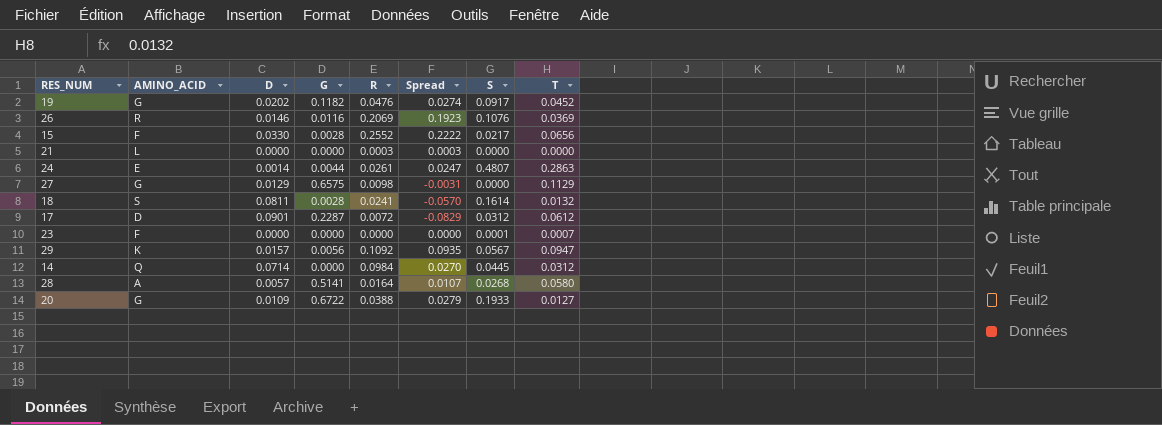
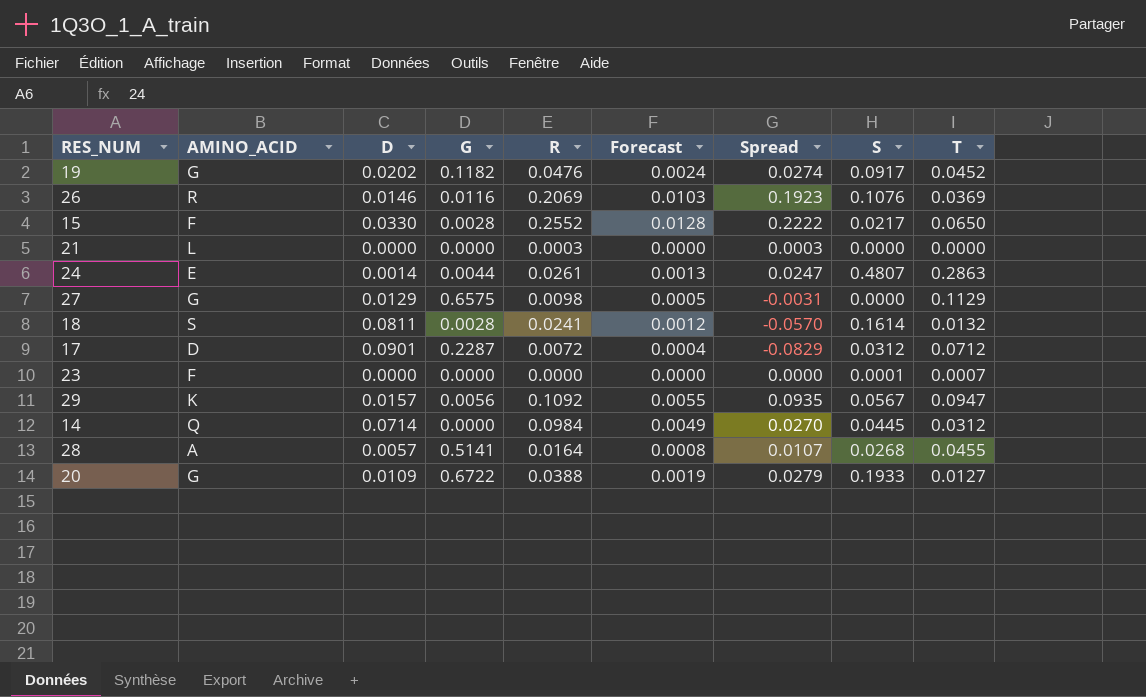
column Forecast | formula: none -> [R] * 0.05
15 | T: 0.0656 -> 0.0650
17 | T: 0.0612 -> 0.0712
28 | T: 0.0580 -> 0.0455

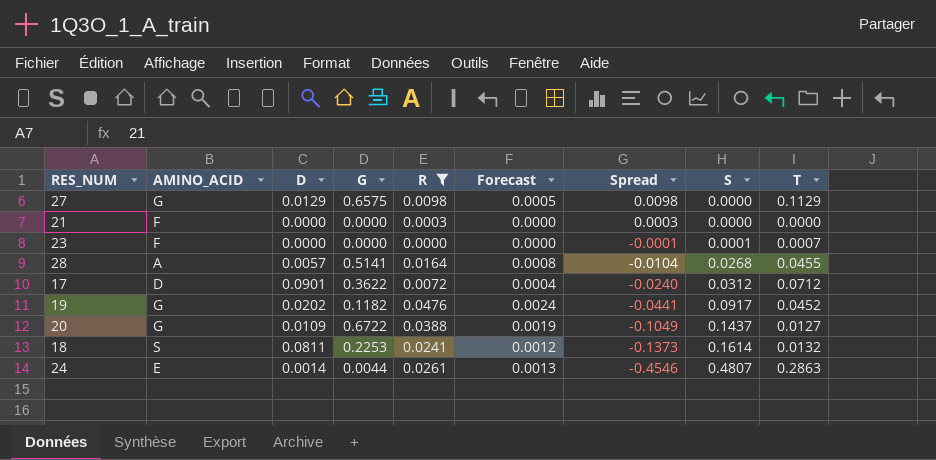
filter: none -> R <= 0.0476
row order: none -> Spread descending
column Spread | formula: [R] - [D] -> [R] - [S]
21 | AMINO_ACID: L -> F
17 | G: 0.2287 -> 0.3622
20 | S: 0.1933 -> 0.1437
18 | G: 0.0028 -> 0.2253

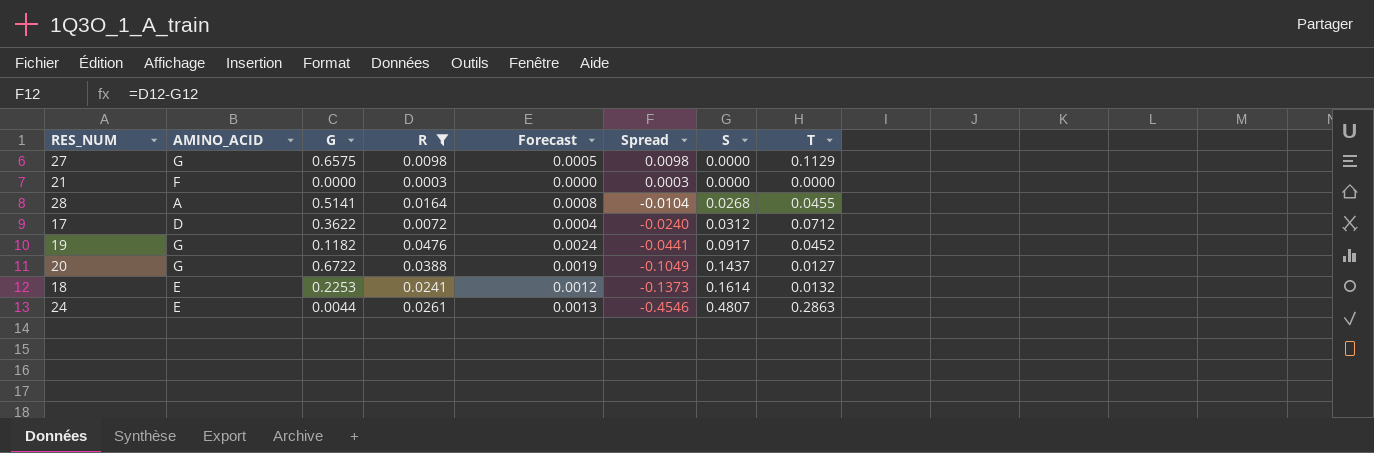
column D | position: 3 -> none
row 23: F | 0.0000 | 0.0000 | 0.0000 | 0.0000 | -0.0001 | 0.0001 | 0.0007 -> none
18 | AMINO_ACID: S -> E

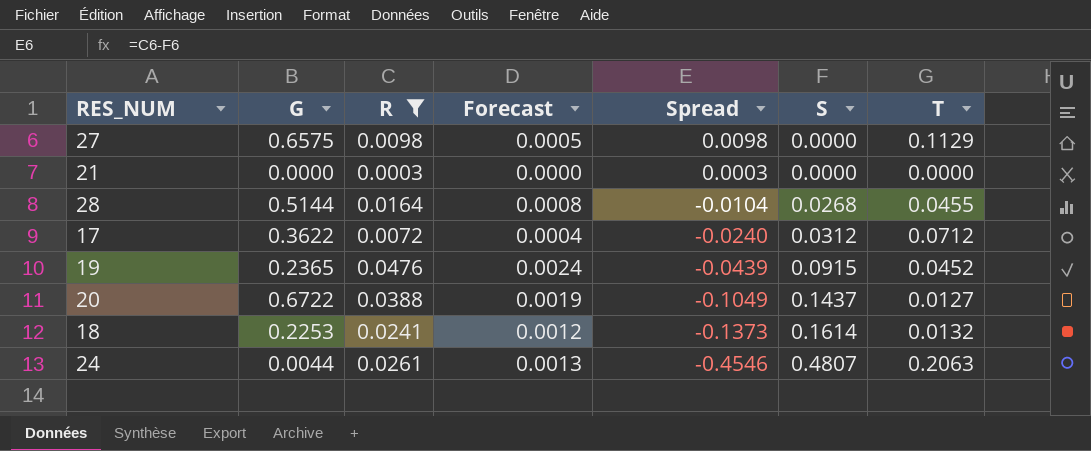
column AMINO_ACID | position: 2 -> none
28 | G: 0.5141 -> 0.5144
19 | G: 0.1182 -> 0.2365
19 | Spread: -0.0441 -> -0.0439
19 | S: 0.0917 -> 0.0915
24 | T: 0.2863 -> 0.2063

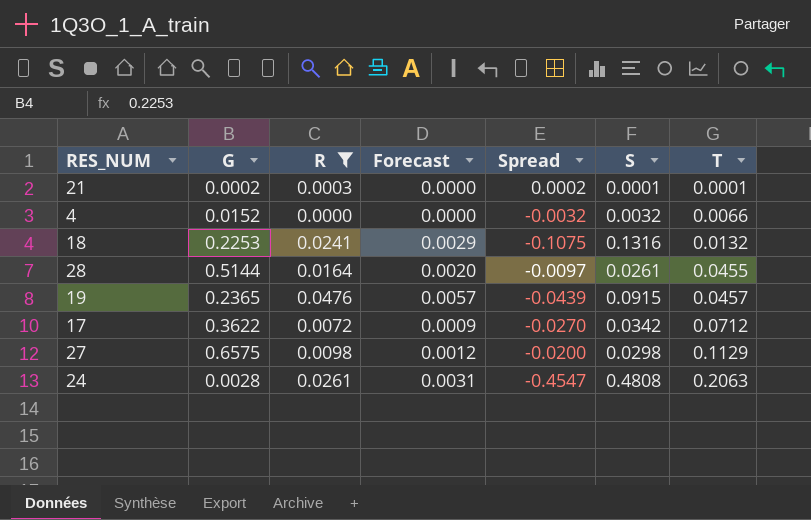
row order: Spread descending -> T ascending
column Forecast | formula: [R] * 0.05 -> [R] * 0.12
row 20: 0.6722 | 0.0388 | 0.0019 | -0.1049 | 0.1437 | 0.0127 -> none
21 | G: 0.0000 -> 0.0002
21 | Spread: 0.0003 -> 0.0002
21 | S: 0.0000 -> 0.0001
21 | T: 0.0000 -> 0.0001
row 4: none -> 0.0152 | 0.0000 | 0.0000 | -0.0032 | 0.0032 | 0.0066
18 | Spread: -0.1373 -> -0.1075
18 | S: 0.1614 -> 0.1316
28 | Spread: -0.0104 -> -0.0097
28 | S: 0.0268 -> 0.0261
19 | T: 0.0452 -> 0.0457
17 | Spread: -0.0240 -> -0.0270
17 | S: 0.0312 -> 0.0342
27 | Spread: 0.0098 -> -0.0200
27 | S: 0.0000 -> 0.0298
24 | G: 0.0044 -> 0.0028
24 | Spread: -0.4546 -> -0.4547
24 | S: 0.4807 -> 0.4808

